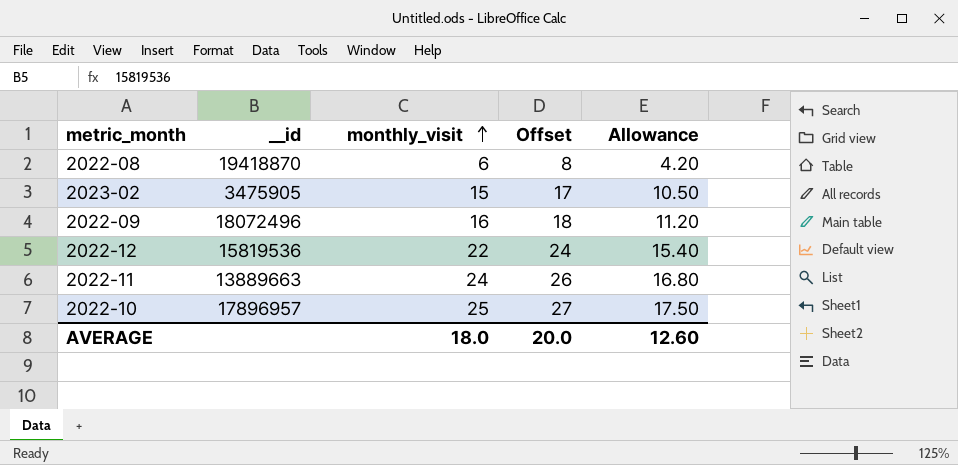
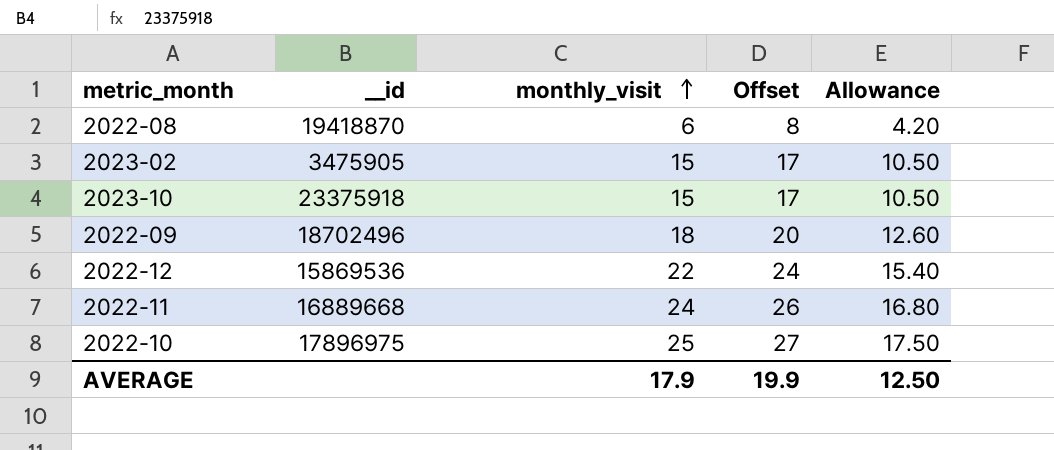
row 2023-10: none -> 23375918 | 15 | 17 | 10.50
2022-09 | __id: 18072496 -> 18702496
2022-09 | monthly_visit: 16 -> 18
2022-09 | Offset: 18 -> 20
2022-09 | Allowance: 11.20 -> 12.60
2022-12 | __id: 15819536 -> 15869536
2022-11 | __id: 13889663 -> 16889668
2022-10 | __id: 17896957 -> 17896975
AVERAGE | monthly_visit: 18.0 -> 17.9
AVERAGE | Offset: 20.0 -> 19.9
AVERAGE | Allowance: 12.60 -> 12.50

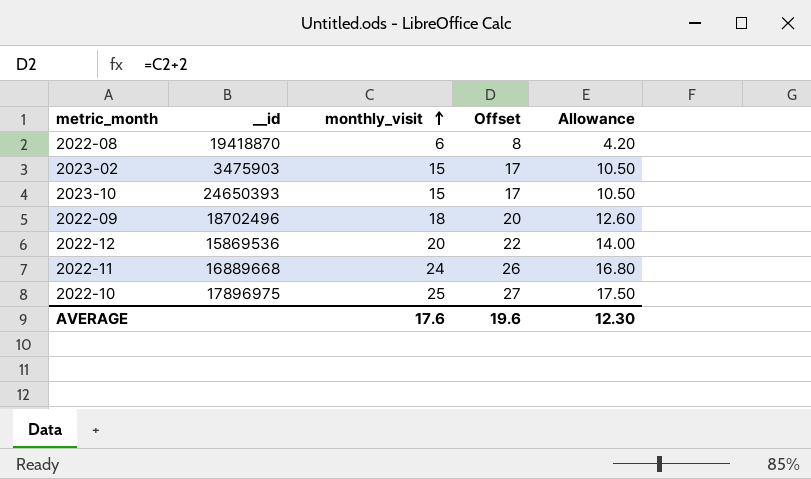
2023-02 | __id: 3475905 -> 3475903
2023-10 | __id: 23375918 -> 24650393
2022-12 | monthly_visit: 22 -> 20
2022-12 | Offset: 24 -> 22
2022-12 | Allowance: 15.40 -> 14.00
AVERAGE | monthly_visit: 17.9 -> 17.6
AVERAGE | Offset: 19.9 -> 19.6
AVERAGE | Allowance: 12.50 -> 12.30

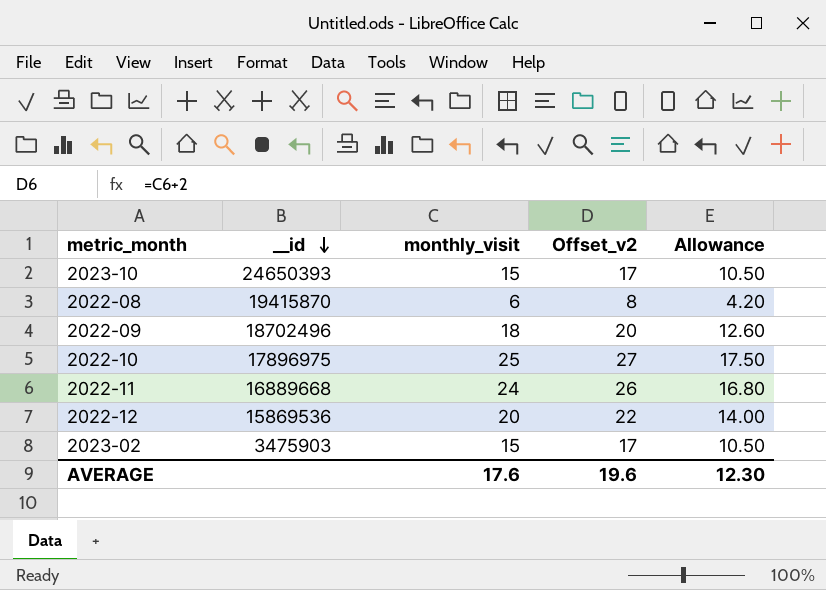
row order: monthly_visit ascending -> __id descending
column name: Offset -> Offset_v2
2022-08 | __id: 19418870 -> 19415870

